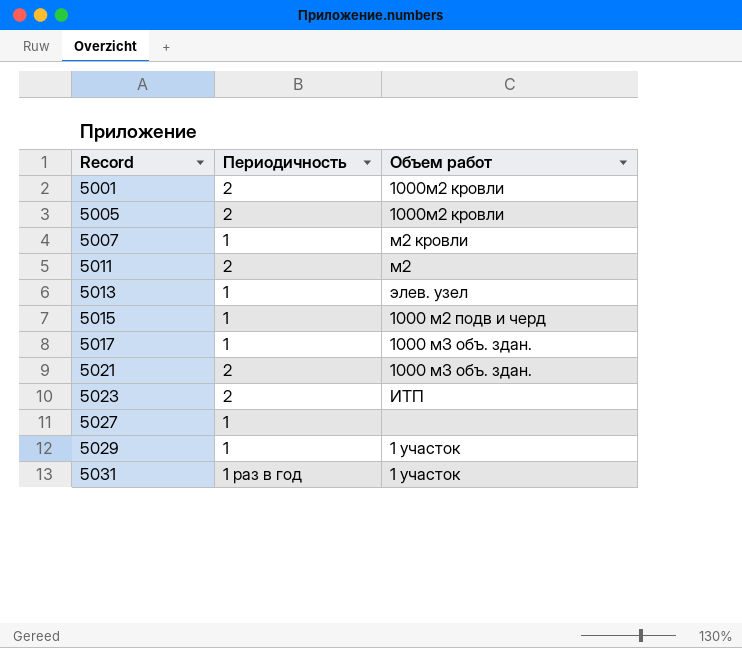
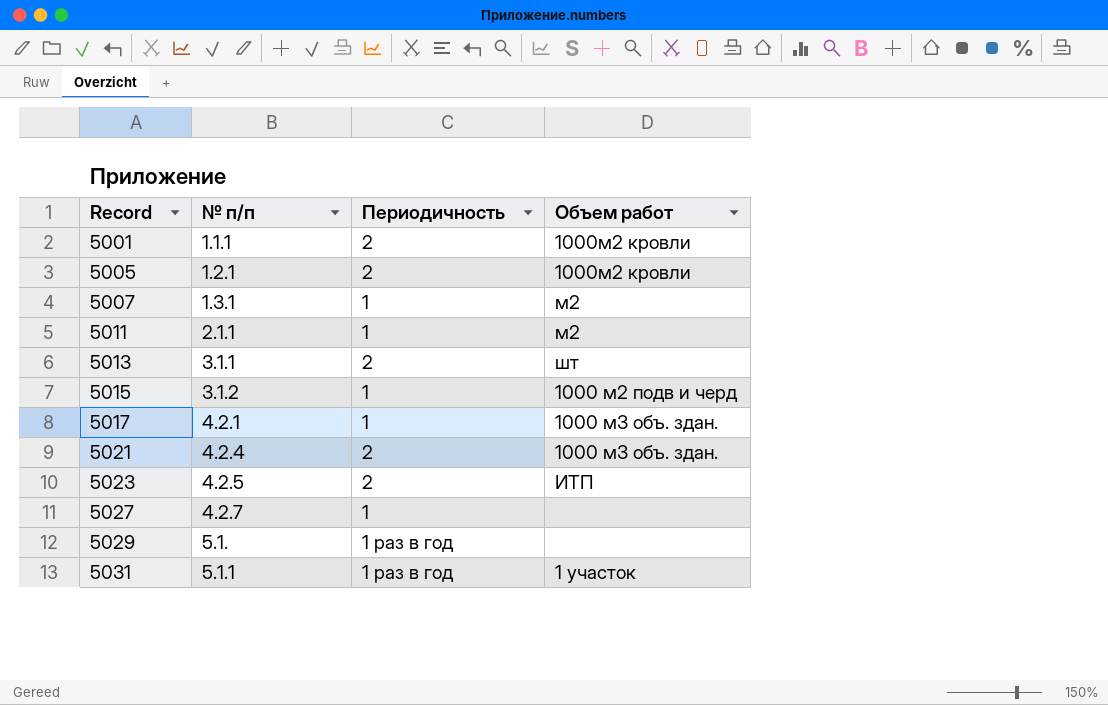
column № п/п | position: none -> 2
5007 | Объем работ: м2 кровли -> м2
5011 | Периодичность: 2 -> 1
5013 | Периодичность: 1 -> 2
5013 | Объем работ: элев. узел -> шт
5029 | Периодичность: 1 -> 1 раз в год
5029 | Объем работ: 1 участок -> none

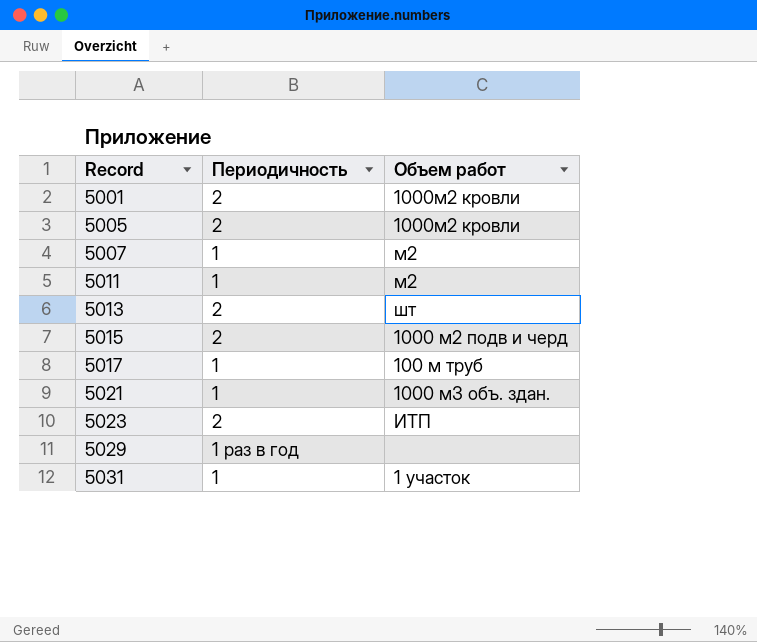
column № п/п | position: 2 -> none
row 5027: 4.2.7 | 1 | none -> none
5015 | Периодичность: 1 -> 2
5017 | Объем работ: 1000 м3 объ. здан. -> 100 м труб
5021 | Периодичность: 2 -> 1
5031 | Периодичность: 1 раз в год -> 1

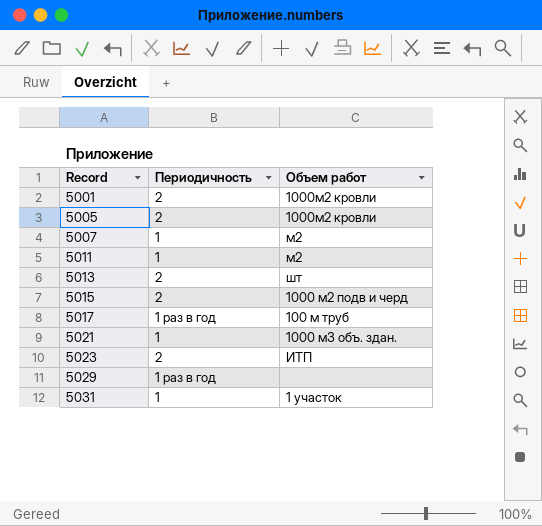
5017 | Периодичность: 1 -> 1 раз в год

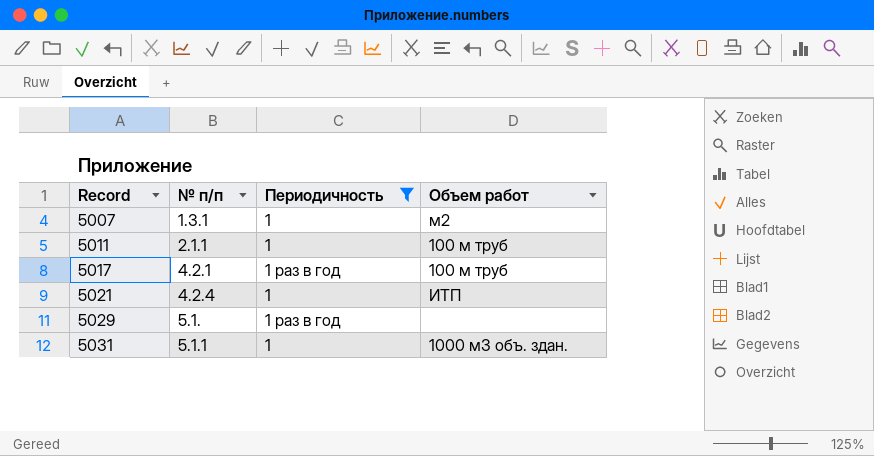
filter: none -> Периодичность != 2
column № п/п | position: none -> 2
5011 | Объем работ: м2 -> 100 м труб
5021 | Объем работ: 1000 м3 объ. здан. -> ИТП
5031 | Объем работ: 1 участок -> 1000 м3 объ. здан.

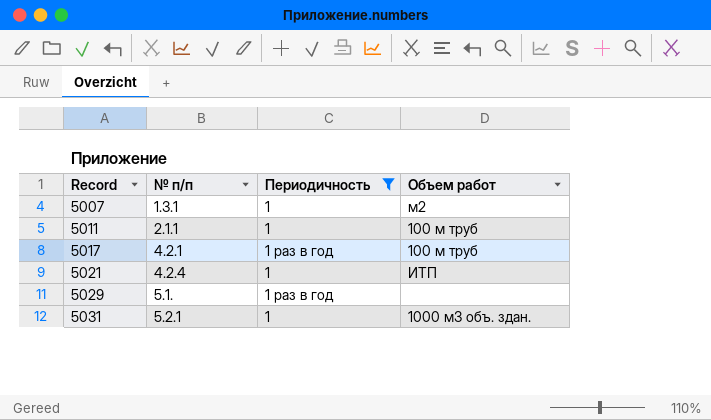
5031 | № п/п: 5.1.1 -> 5.2.1

